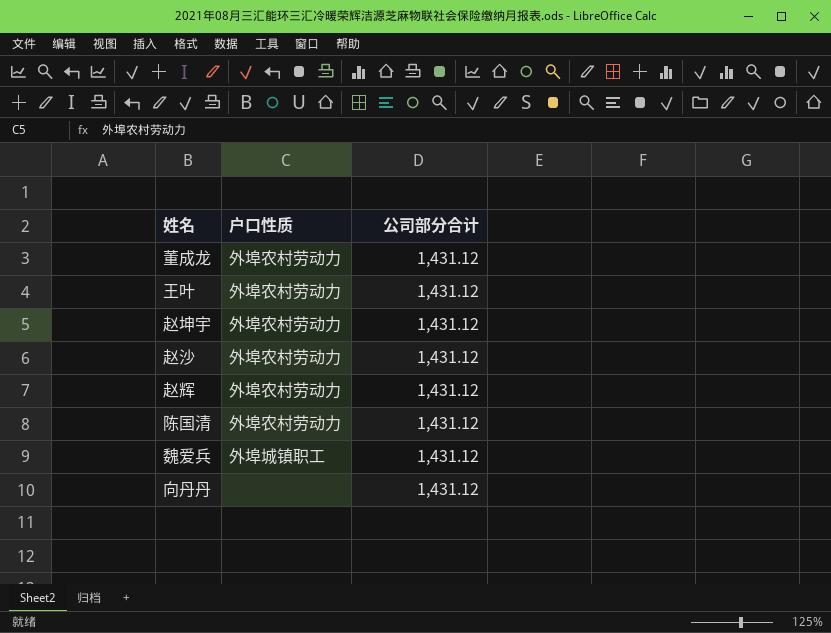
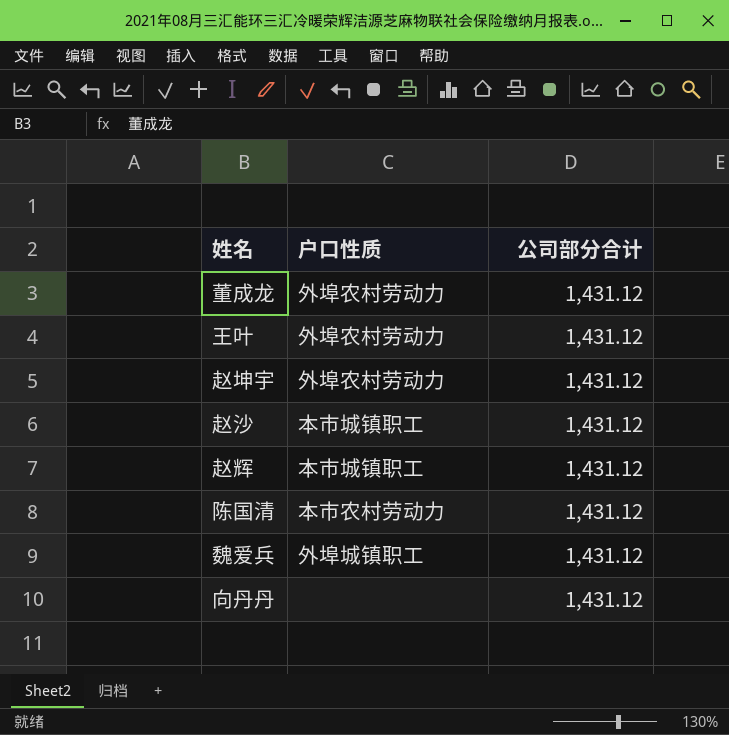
赵沙 | 户口性质: 外埠农村劳动力 -> 本市城镇职工
赵辉 | 户口性质: 外埠农村劳动力 -> 本市城镇职工
陈国清 | 户口性质: 外埠农村劳动力 -> 本市农村劳动力

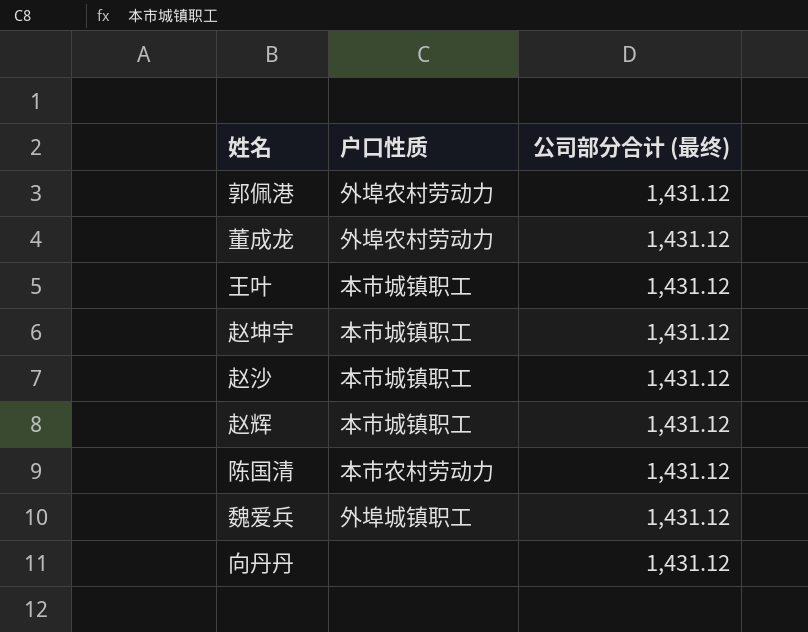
column name: 公司部分合计 -> 公司部分合计 (最终)
row 郭佩港: none -> 外埠农村劳动力 | 1,431.12
王叶 | 户口性质: 外埠农村劳动力 -> 本市城镇职工
赵坤宇 | 户口性质: 外埠农村劳动力 -> 本市城镇职工

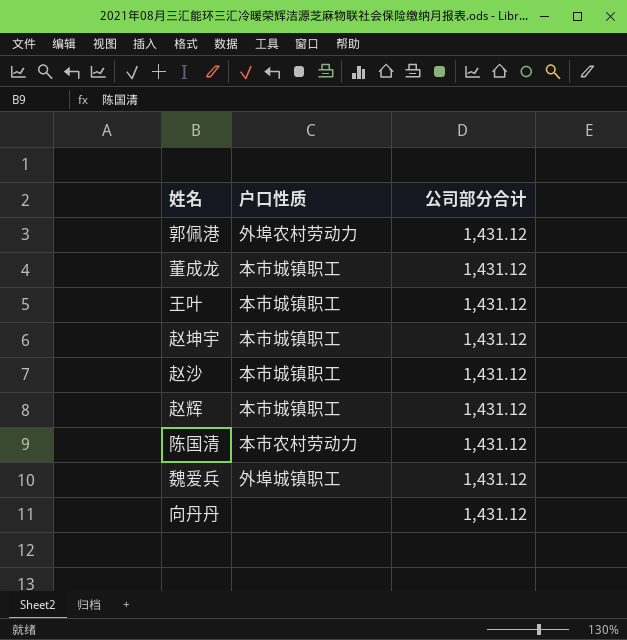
column name: 公司部分合计 (最终) -> 公司部分合计
董成龙 | 户口性质: 外埠农村劳动力 -> 本市城镇职工

